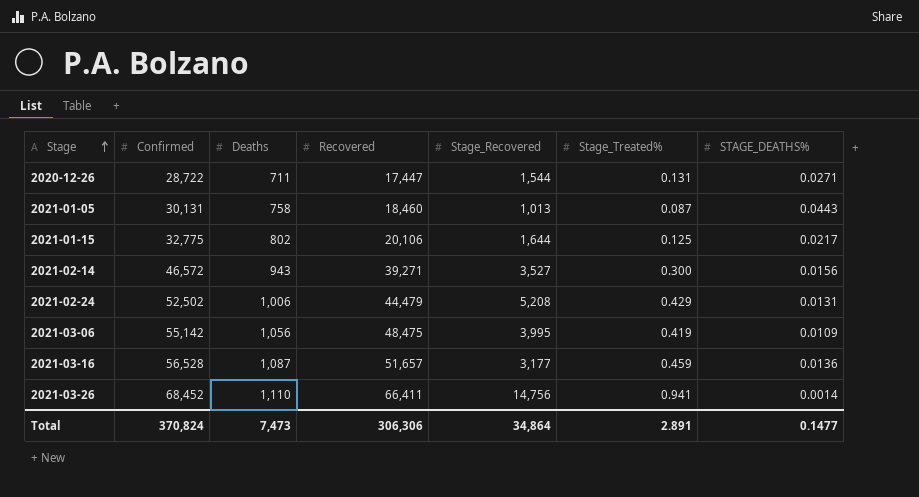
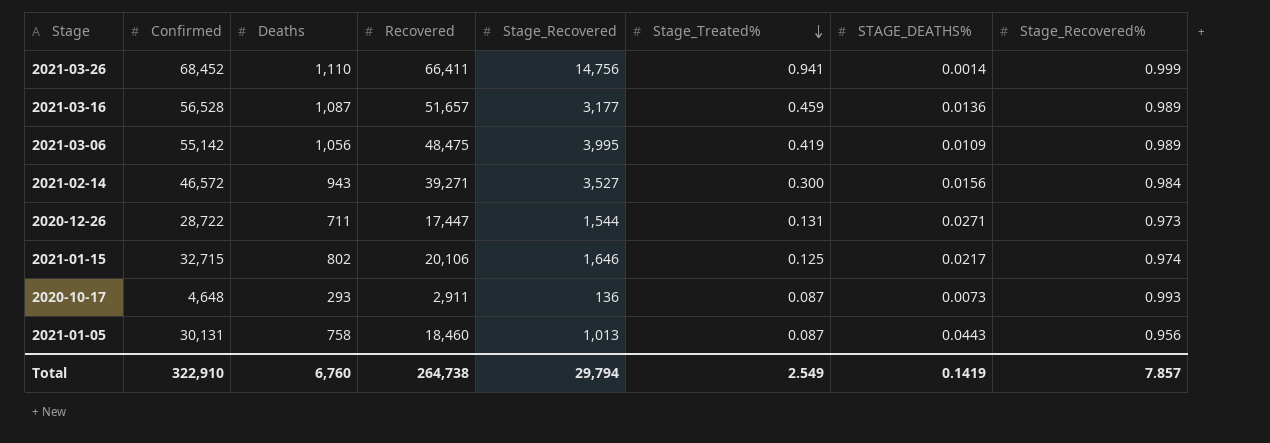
row order: Stage ascending -> Stage_Treated% descending
column Stage_Recovered% | position: none -> 8
row 2021-02-24: 52,502 | 1,006 | 44,479 | 5,208 | 0.429 | 0.0131 -> none
2021-01-15 | Confirmed: 32,775 -> 32,715
2021-01-15 | Stage_Recovered: 1,644 -> 1,646
row 2020-10-17: none -> 4,648 | 293 | 2,911 | 136 | 0.087 | 0.0073 | 0.993
Total | Confirmed: 370,824 -> 322,910
Total | Deaths: 7,473 -> 6,760
Total | Recovered: 306,306 -> 264,738
Total | Stage_Recovered: 34,864 -> 29,794
Total | Stage_Treated%: 2.891 -> 2.549
Total | STAGE_DEATHS%: 0.1477 -> 0.1419

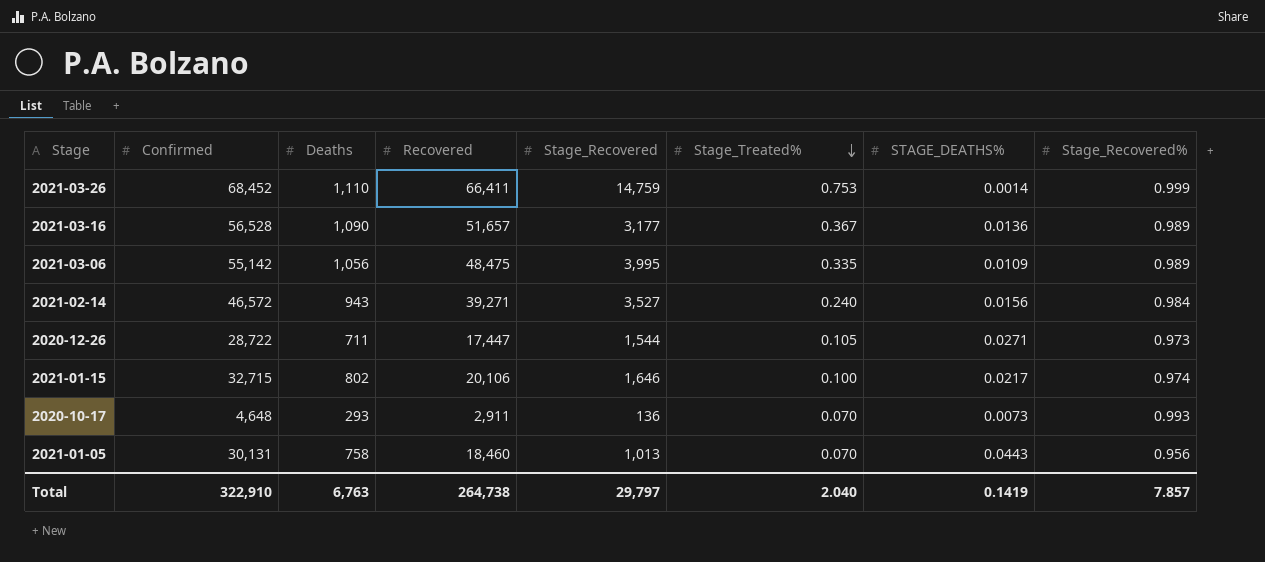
2021-03-26 | Stage_Recovered: 14,756 -> 14,759
2021-03-26 | Stage_Treated%: 0.941 -> 0.753
2021-03-16 | Deaths: 1,087 -> 1,090
2021-03-16 | Stage_Treated%: 0.459 -> 0.367
2021-03-06 | Stage_Treated%: 0.419 -> 0.335
2021-02-14 | Stage_Treated%: 0.300 -> 0.240
2020-12-26 | Stage_Treated%: 0.131 -> 0.105
2021-01-15 | Stage_Treated%: 0.125 -> 0.100
2020-10-17 | Stage_Treated%: 0.087 -> 0.070
2021-01-05 | Stage_Treated%: 0.087 -> 0.070
Total | Deaths: 6,760 -> 6,763
Total | Stage_Recovered: 29,794 -> 29,797
Total | Stage_Treated%: 2.549 -> 2.040

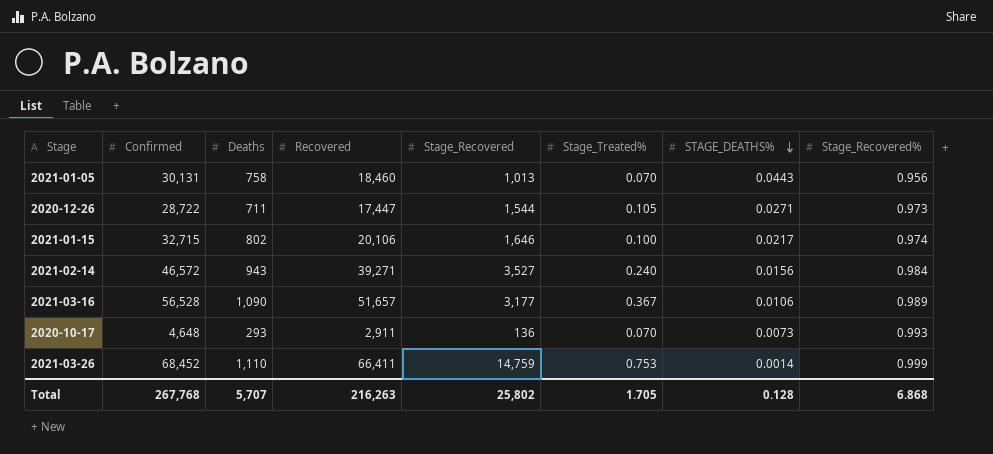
row order: Stage_Treated% descending -> STAGE_DEATHS% descending
row 2021-03-06: 55,142 | 1,056 | 48,475 | 3,995 | 0.335 | 0.0109 | 0.989 -> none
2021-03-16 | STAGE_DEATHS%: 0.0136 -> 0.0106
Total | Confirmed: 322,910 -> 267,768
Total | Deaths: 6,763 -> 5,707
Total | Recovered: 264,738 -> 216,263
Total | Stage_Recovered: 29,797 -> 25,802
Total | Stage_Treated%: 2.040 -> 1.705
Total | STAGE_DEATHS%: 0.1419 -> 0.128
Total | Stage_Recovered%: 7.857 -> 6.868

